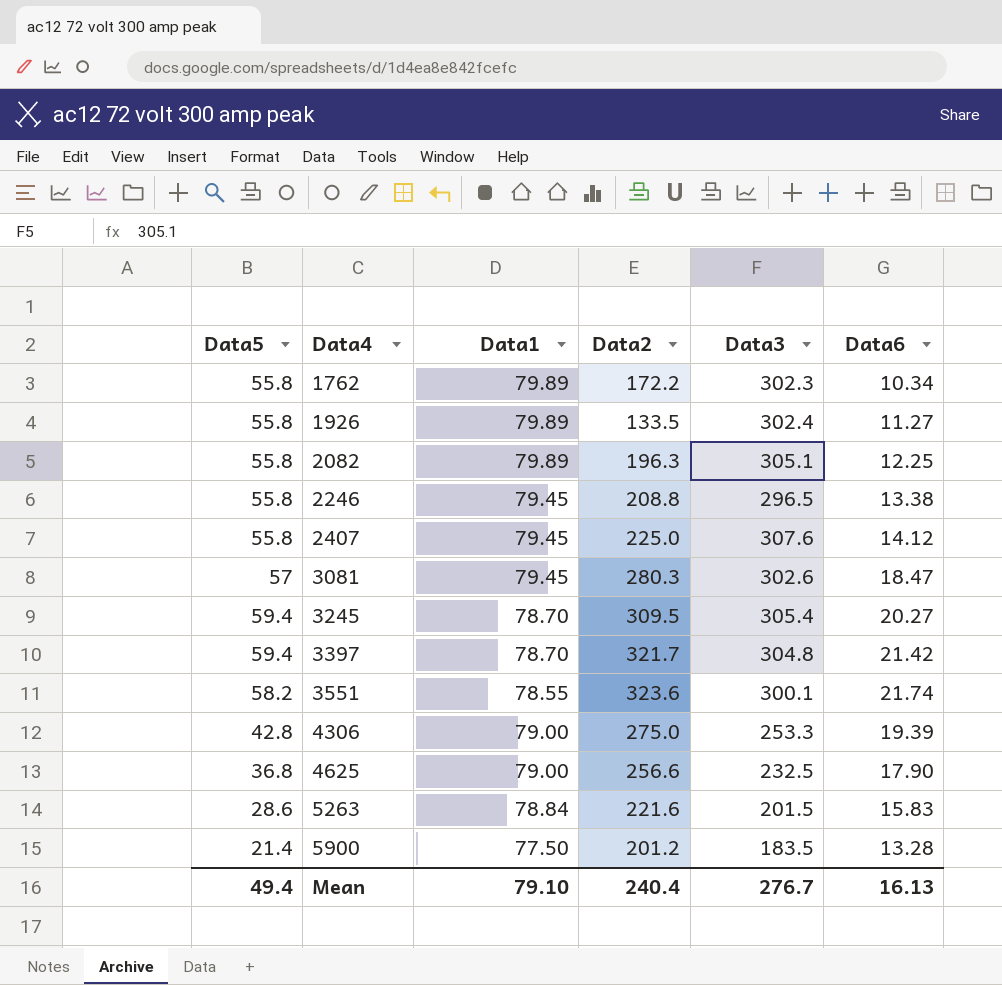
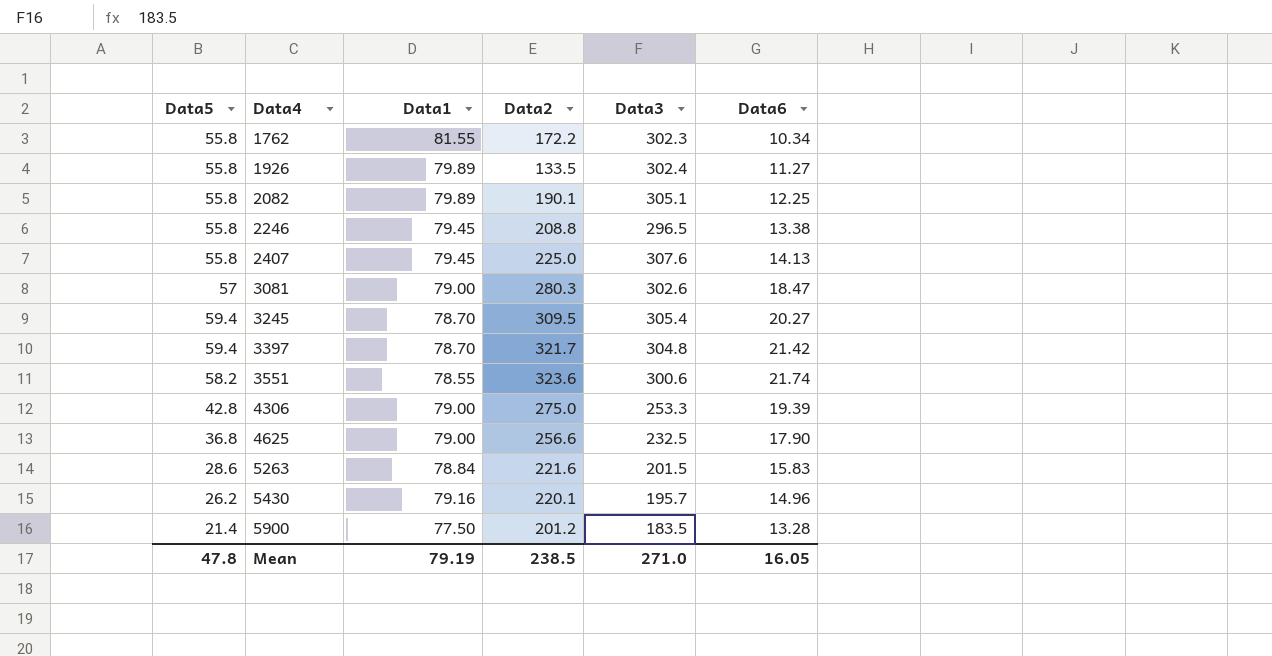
1762 | Data1: 79.89 -> 81.55
2082 | Data2: 196.3 -> 190.1
2407 | Data6: 14.12 -> 14.13
3081 | Data1: 79.45 -> 79.00
3551 | Data3: 300.1 -> 300.6
row 5430: none -> 26.2 | 79.16 | 220.1 | 195.7 | 14.96
Mean | Data5: 49.4 -> 47.8
Mean | Data1: 79.10 -> 79.19
Mean | Data2: 240.4 -> 238.5
Mean | Data3: 276.7 -> 271.0
Mean | Data6: 16.13 -> 16.05

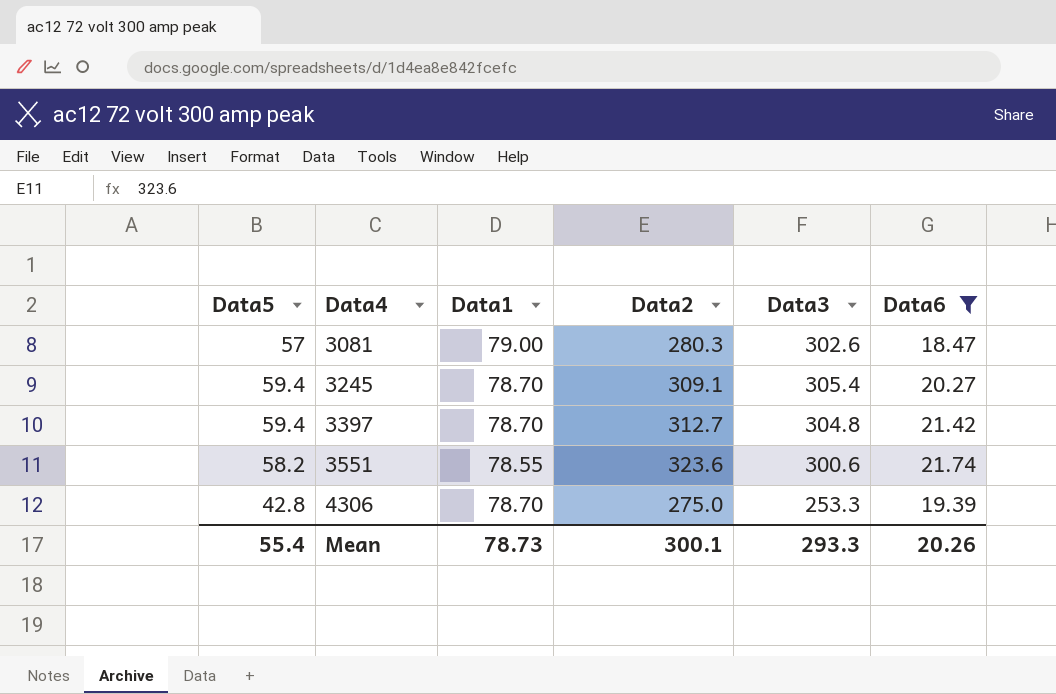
filter: none -> Data6 >= 18.47
3245 | Data2: 309.5 -> 309.1
3397 | Data2: 321.7 -> 312.7
4306 | Data1: 79.00 -> 78.70
Mean | Data5: 47.8 -> 55.4
Mean | Data1: 79.19 -> 78.73
Mean | Data2: 238.5 -> 300.1
Mean | Data3: 271.0 -> 293.3
Mean | Data6: 16.05 -> 20.26

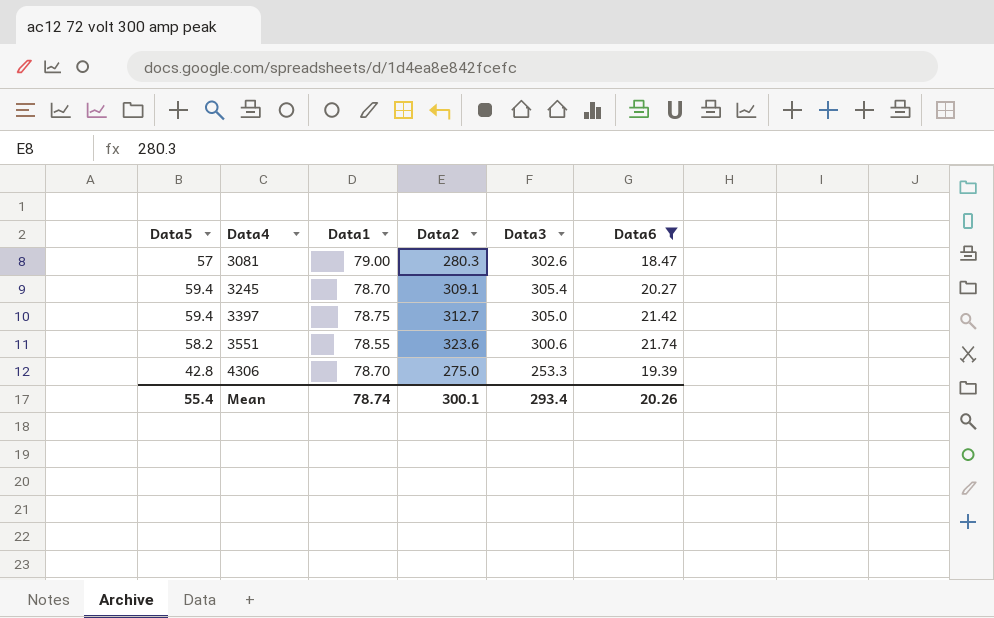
3397 | Data1: 78.70 -> 78.75
3397 | Data3: 304.8 -> 305.0
Mean | Data1: 78.73 -> 78.74
Mean | Data3: 293.3 -> 293.4

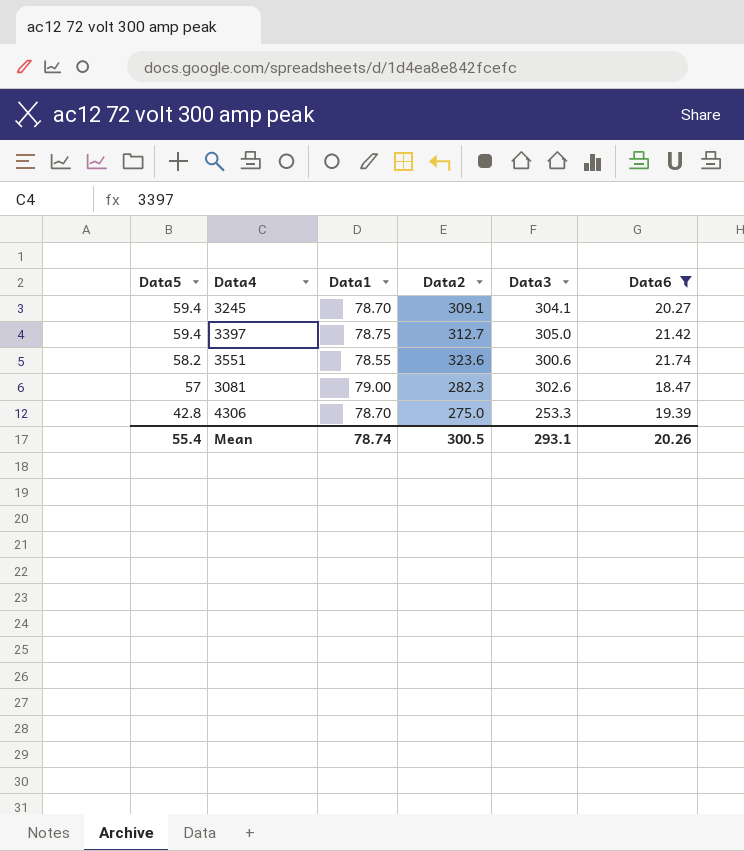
row order: Data4 ascending -> Data5 descending
3245 | Data3: 305.4 -> 304.1
3081 | Data2: 280.3 -> 282.3
Mean | Data2: 300.1 -> 300.5
Mean | Data3: 293.4 -> 293.1

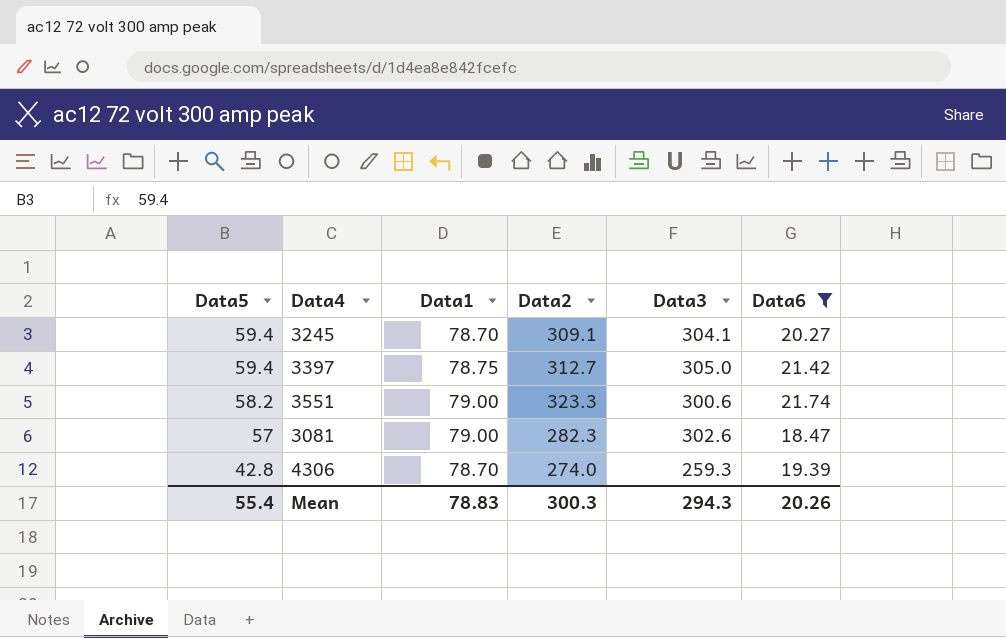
3551 | Data1: 78.55 -> 79.00
3551 | Data2: 323.6 -> 323.3
4306 | Data2: 275.0 -> 274.0
4306 | Data3: 253.3 -> 259.3
Mean | Data1: 78.74 -> 78.83
Mean | Data2: 300.5 -> 300.3
Mean | Data3: 293.1 -> 294.3

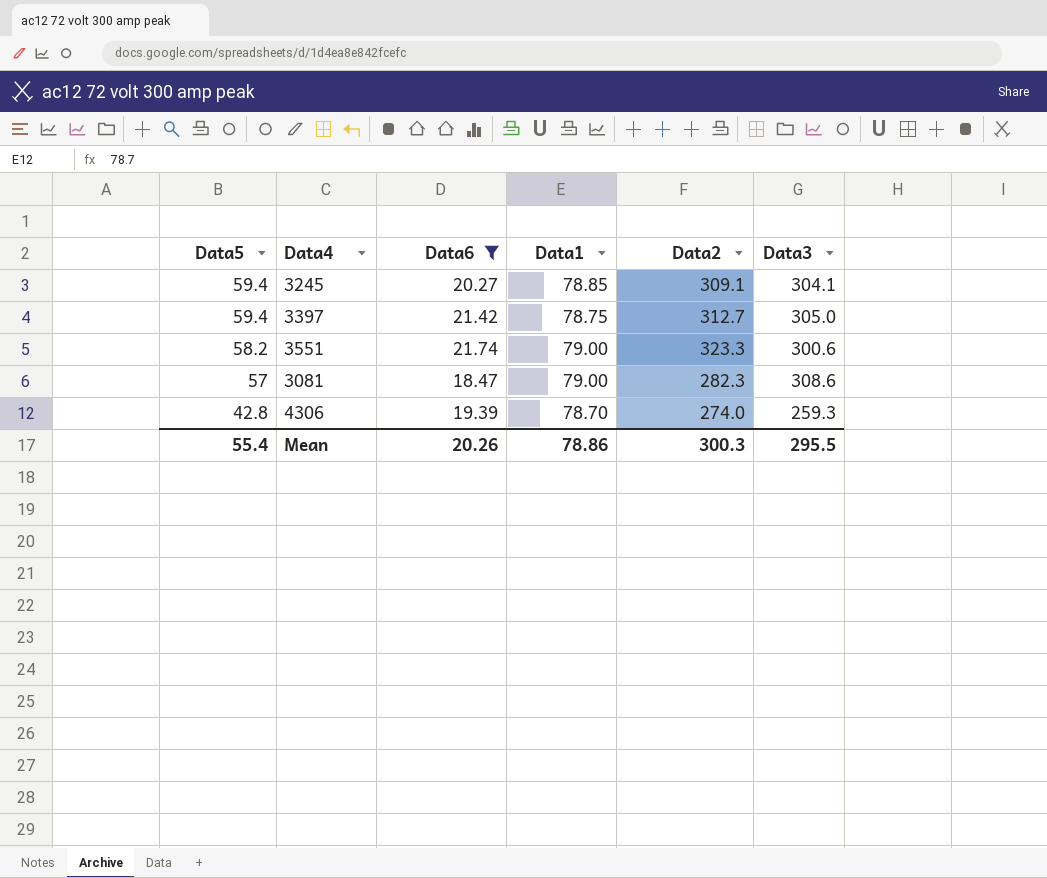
column Data6 | position: 6 -> 3
3245 | Data1: 78.70 -> 78.85
3081 | Data3: 302.6 -> 308.6
Mean | Data1: 78.83 -> 78.86
Mean | Data3: 294.3 -> 295.5

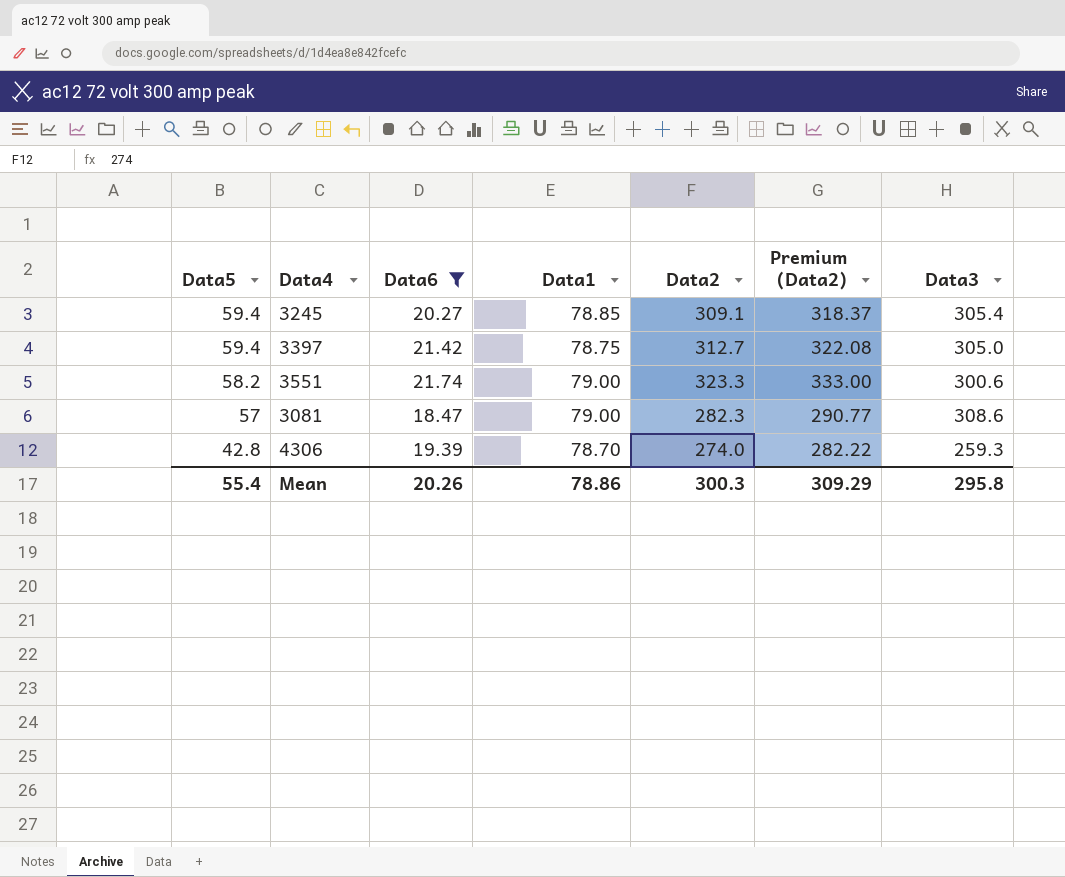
column Premium (Data2) | formula: none -> [Data2] * 1.03
3245 | Data3: 304.1 -> 305.4
Mean | Data3: 295.5 -> 295.8

